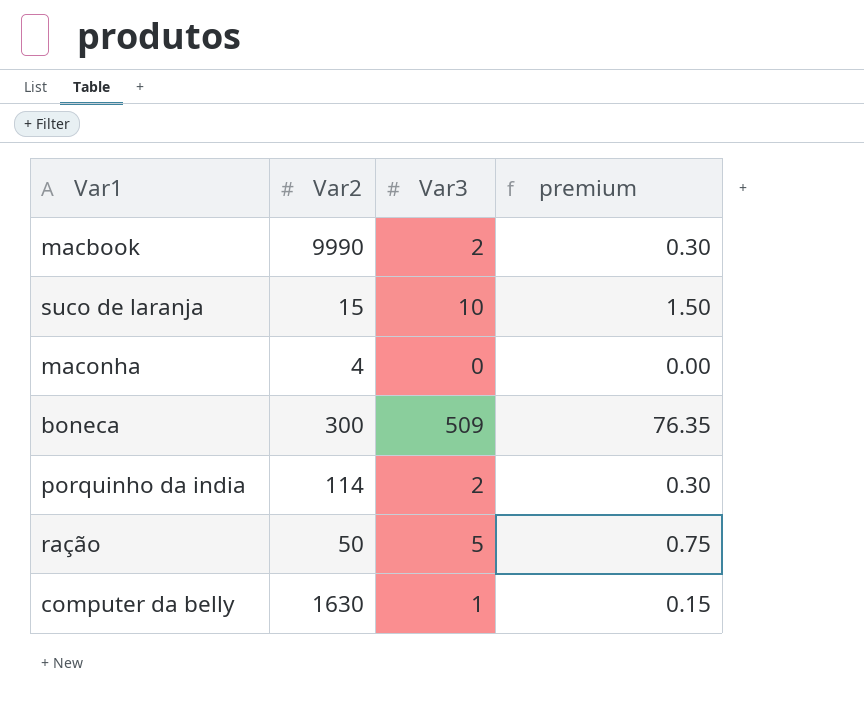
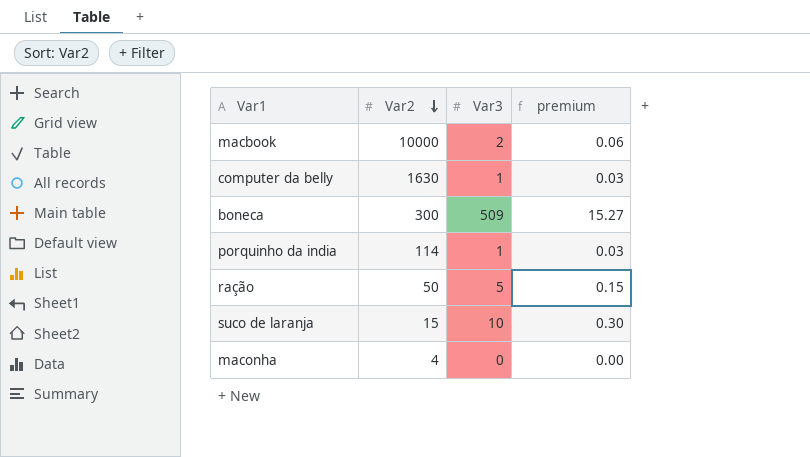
row order: none -> Var2 descending
column premium | formula: [Var3] * 0.15 -> [Var3] * 0.03
macbook | Var2: 9990 -> 10000
porquinho da india | Var3: 2 -> 1

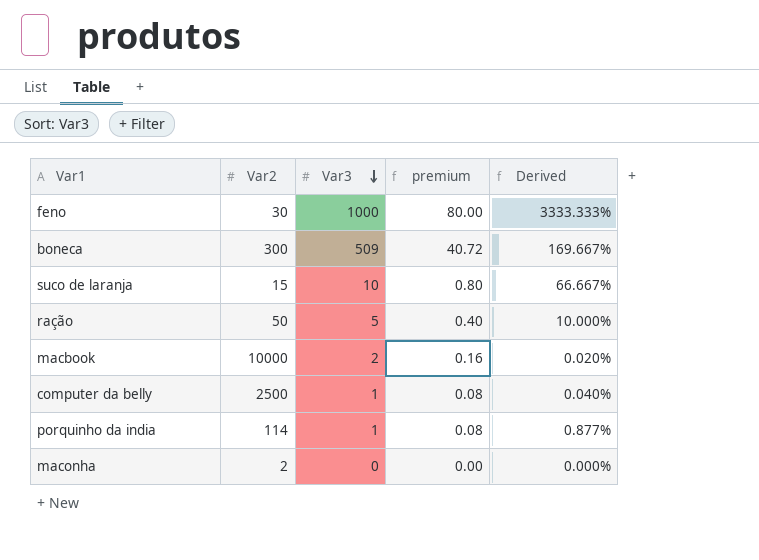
row order: Var2 descending -> Var3 descending
column premium | formula: [Var3] * 0.03 -> [Var3] * 0.08
column Derived | formula: none -> [Var3] / [Var2]
row feno: none -> 30 | 1000 | 80.00 | 3333.333%
computer da belly | Var2: 1630 -> 2500
maconha | Var2: 4 -> 2

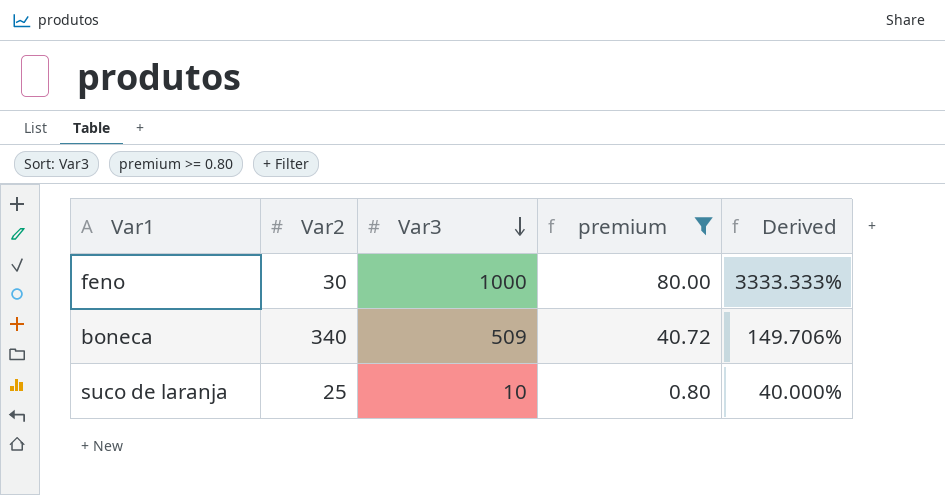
filter: none -> premium >= 0.80
boneca | Var2: 300 -> 340
boneca | Derived: 169.667% -> 149.706%
suco de laranja | Var2: 15 -> 25
suco de laranja | Derived: 66.667% -> 40.000%

